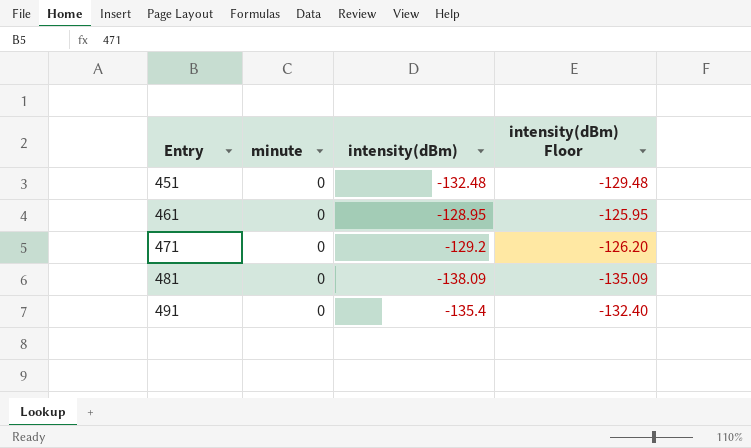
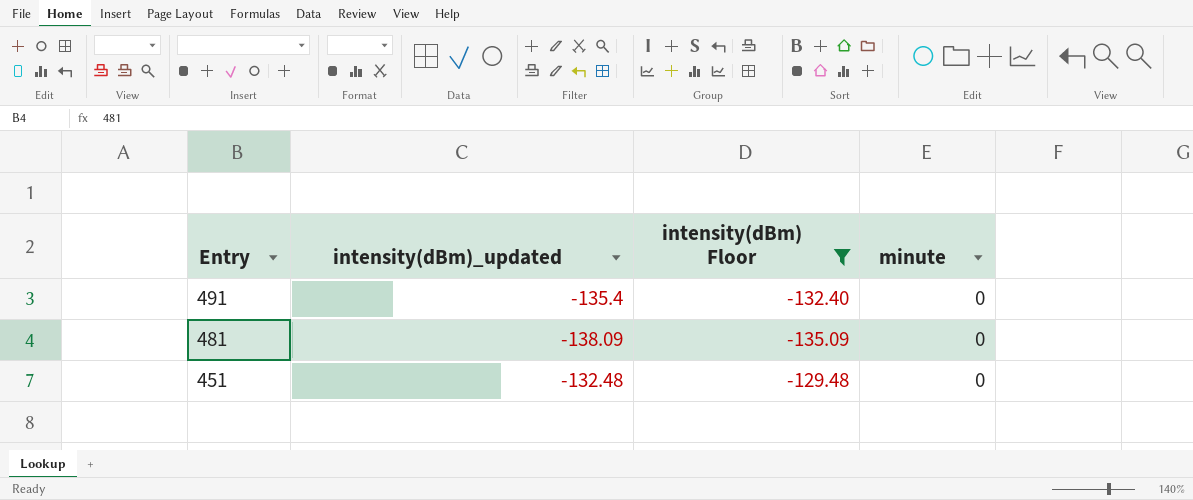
filter: none -> intensity(dBm) Floor <= -129.48
row order: Entry ascending -> Entry descending
column name: intensity(dBm) -> intensity(dBm)_updated
column minute | position: 2 -> 4

